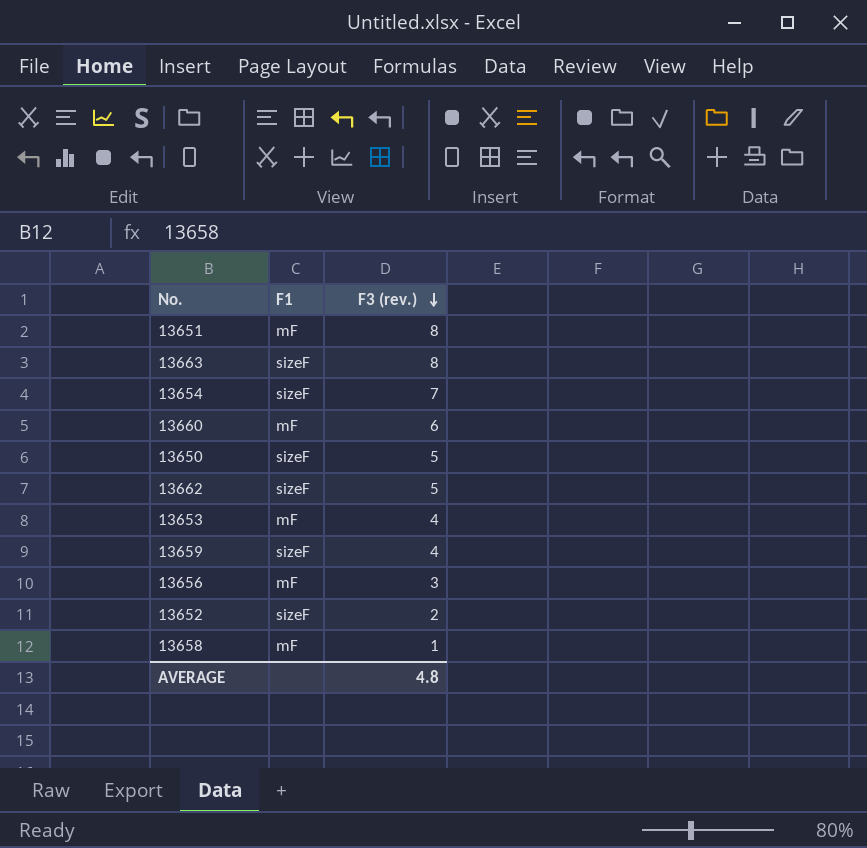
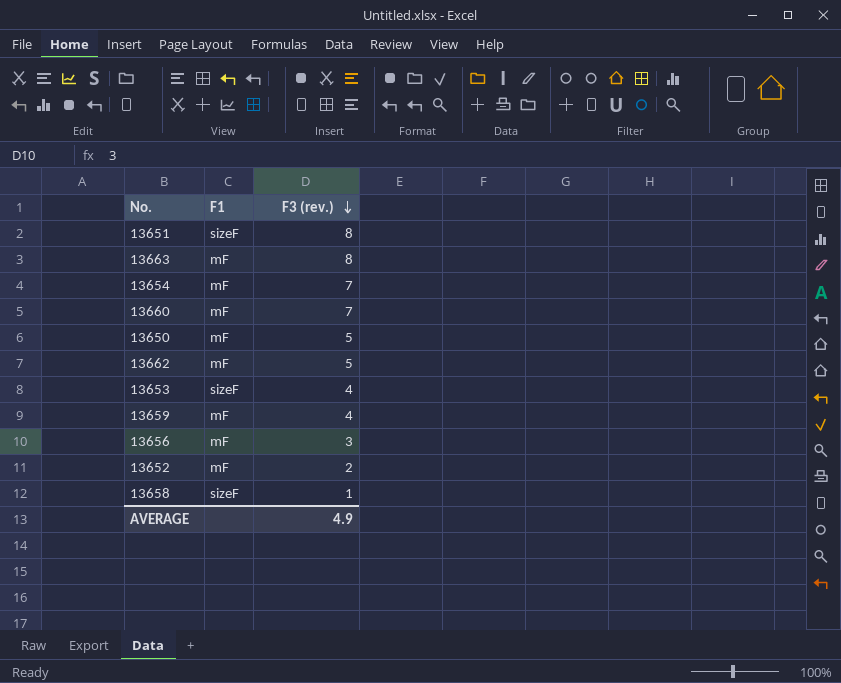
13651 | F1: mF -> sizeF
13663 | F1: sizeF -> mF
13654 | F1: sizeF -> mF
13660 | F3 (rev.): 6 -> 7
13650 | F1: sizeF -> mF
13662 | F1: sizeF -> mF
13653 | F1: mF -> sizeF
13659 | F1: sizeF -> mF
13652 | F1: sizeF -> mF
13658 | F1: mF -> sizeF
AVERAGE | F3 (rev.): 4.8 -> 4.9

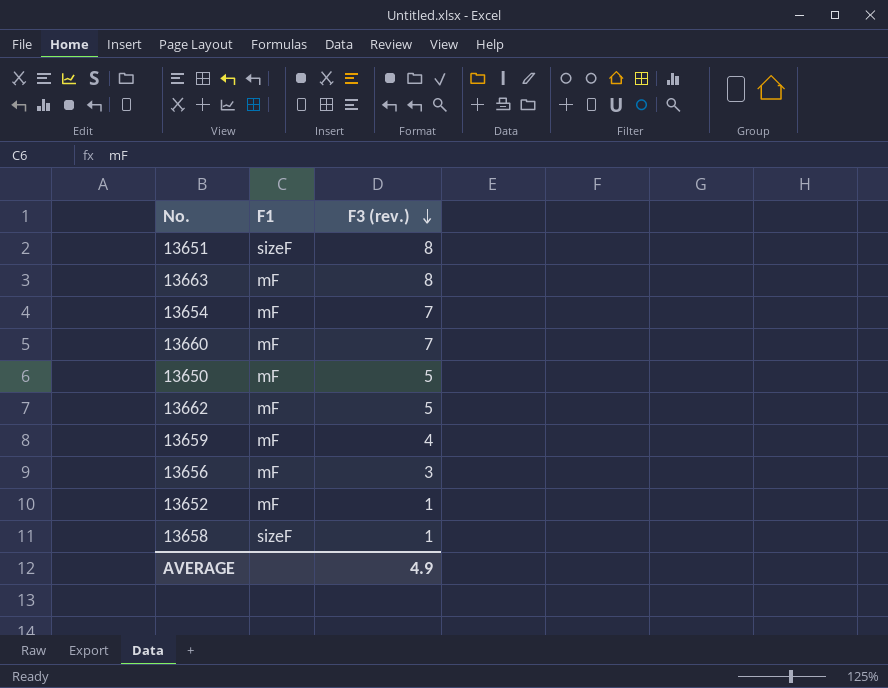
row 13653: sizeF | 4 -> none
13652 | F3 (rev.): 2 -> 1

